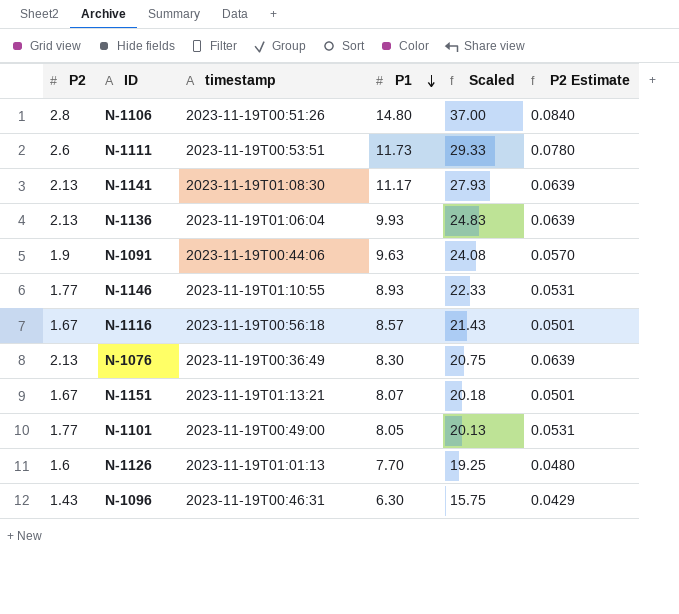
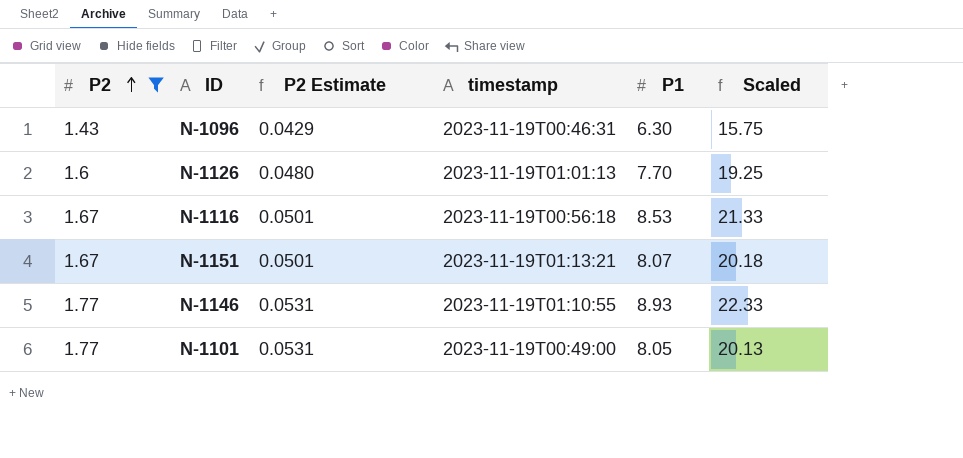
filter: none -> P2 <= 1.77
row order: P1 descending -> P2 ascending
column P2 Estimate | position: 6 -> 3
N-1116 | P1: 8.57 -> 8.53
N-1116 | Scaled: 21.43 -> 21.33

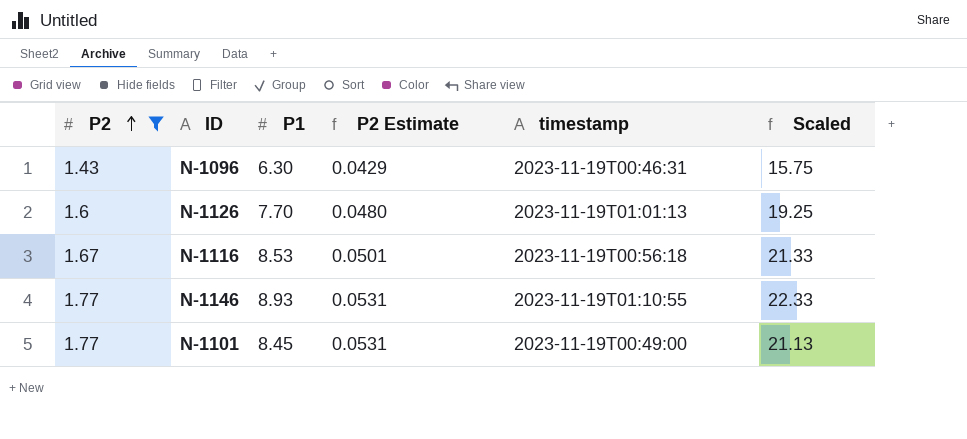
column P1 | position: 5 -> 3
row N-1151: 1.67 | 0.0501 | 2023-11-19T01:13:21 | 8.07 | 20.18 -> none
N-1101 | P1: 8.05 -> 8.45
N-1101 | Scaled: 20.13 -> 21.13

